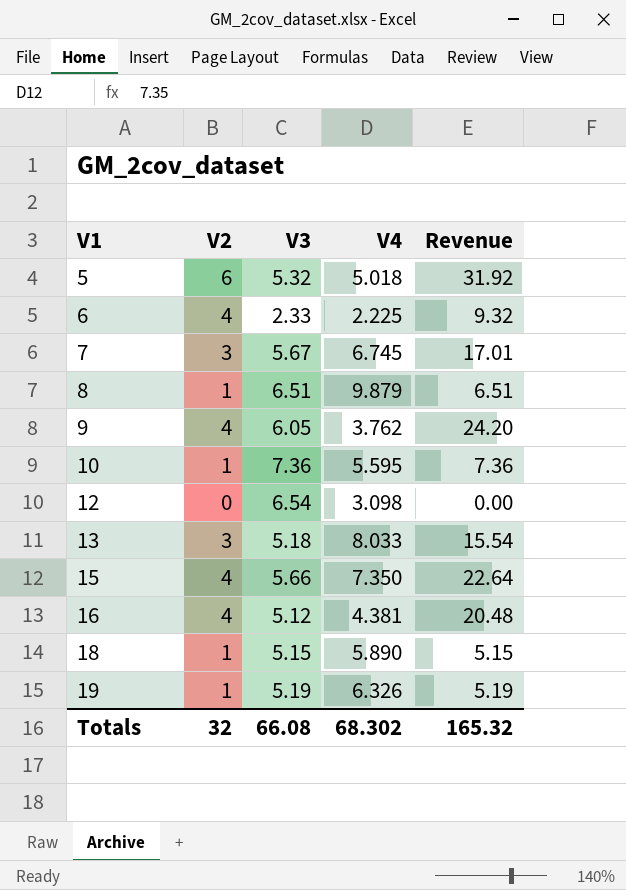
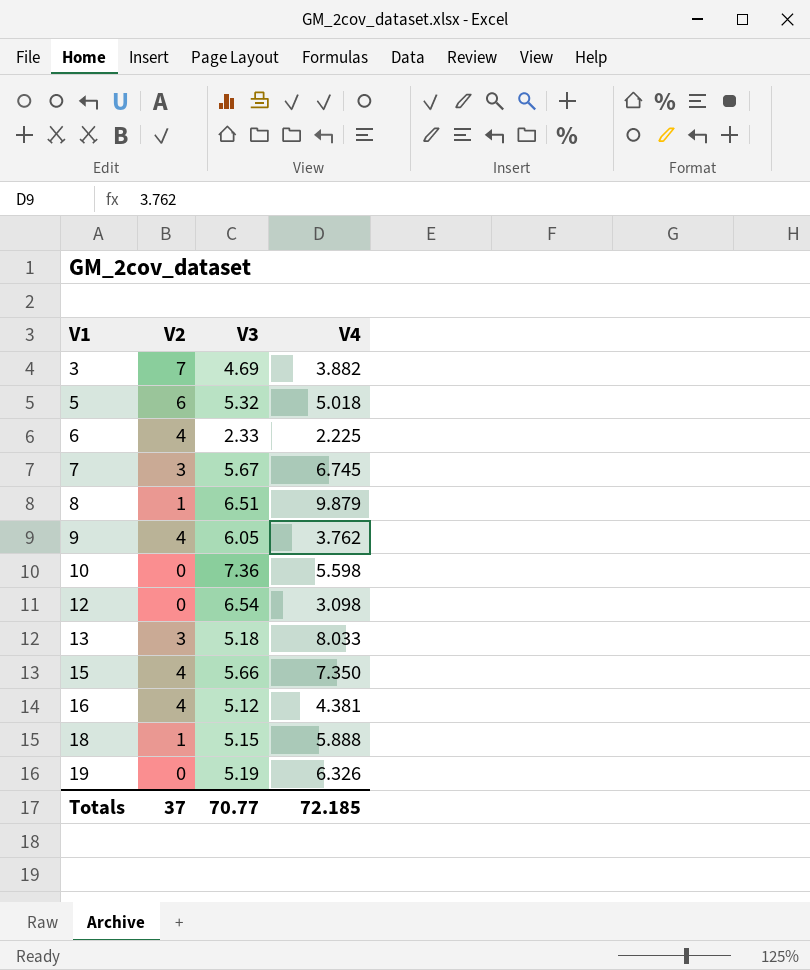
column Revenue | formula: [V2] * [V3] -> none
row 3: none -> 7 | 4.69 | 3.882
10 | V2: 1 -> 0
10 | V4: 5.595 -> 5.598
18 | V4: 5.890 -> 5.888
19 | V2: 1 -> 0
Totals | V2: 32 -> 37
Totals | V3: 66.08 -> 70.77
Totals | V4: 68.302 -> 72.185

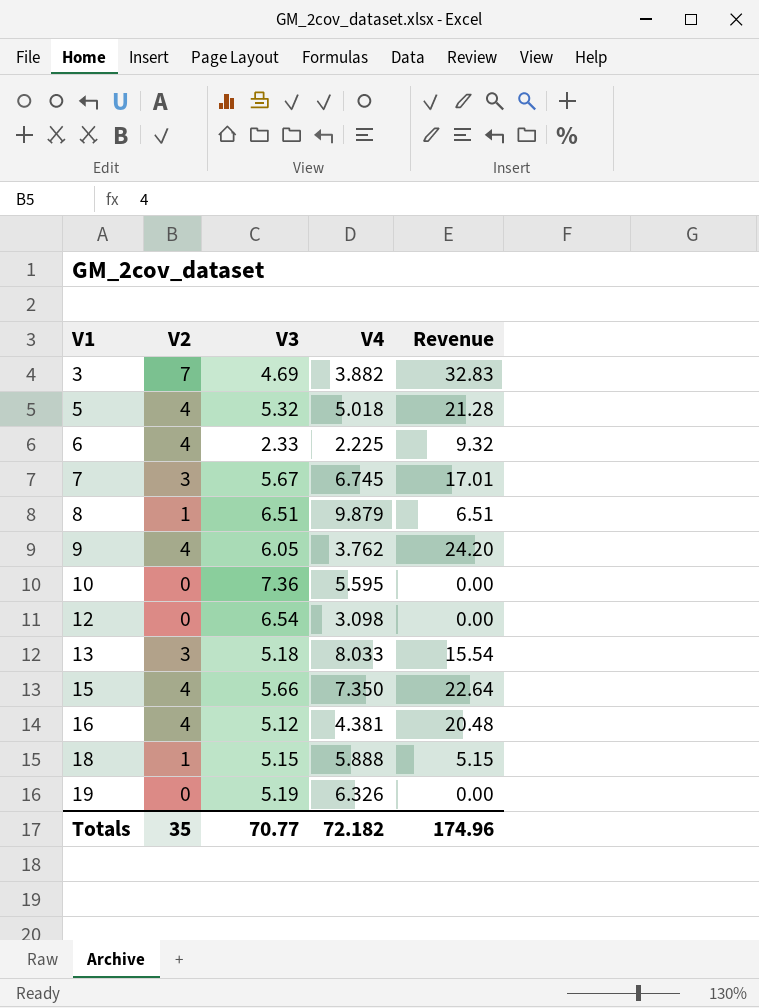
column Revenue | formula: none -> [V2] * [V3]
5 | V2: 6 -> 4
10 | V4: 5.598 -> 5.595
Totals | V2: 37 -> 35
Totals | V4: 72.185 -> 72.182

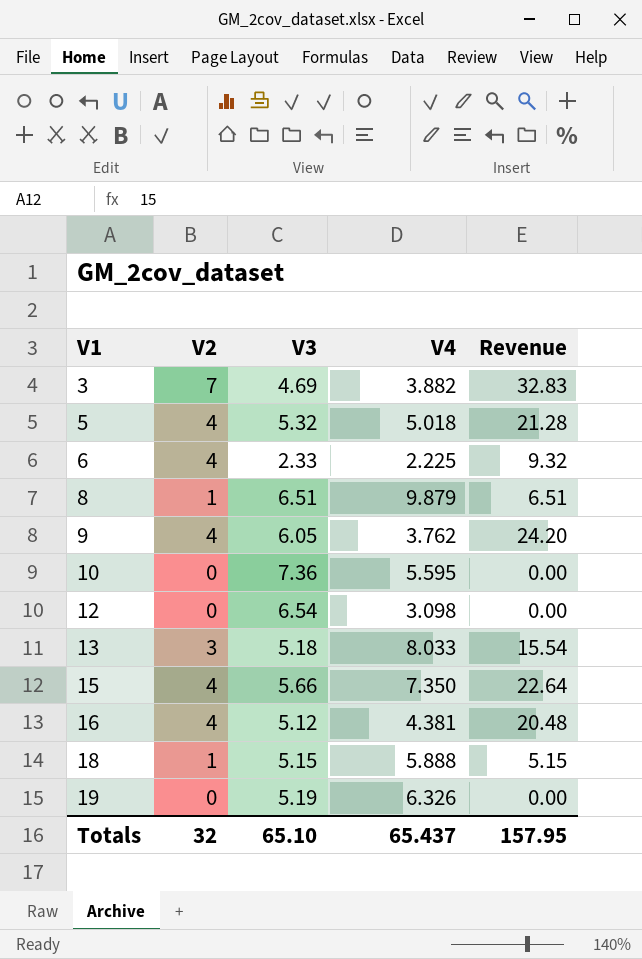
row 7: 3 | 5.67 | 6.745 | 17.01 -> none
Totals | V2: 35 -> 32
Totals | V3: 70.77 -> 65.10
Totals | V4: 72.182 -> 65.437
Totals | Revenue: 174.96 -> 157.95

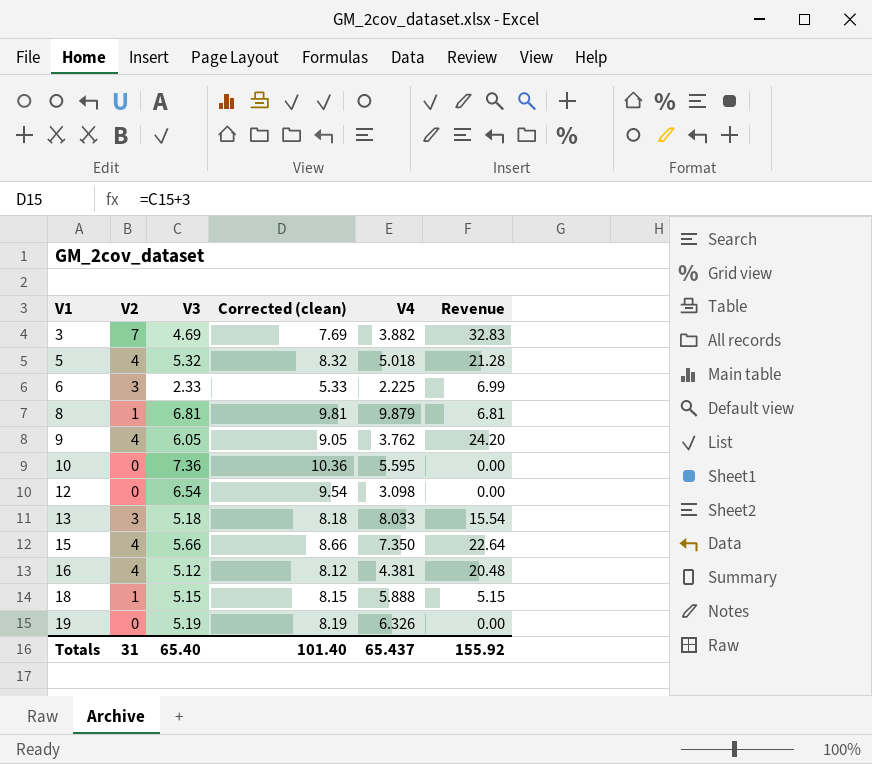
column Corrected (clean) | formula: none -> [V3] + 3
6 | V2: 4 -> 3
6 | Revenue: 9.32 -> 6.99
8 | V3: 6.51 -> 6.81
8 | Revenue: 6.51 -> 6.81
Totals | V2: 32 -> 31
Totals | V3: 65.10 -> 65.40
Totals | Revenue: 157.95 -> 155.92

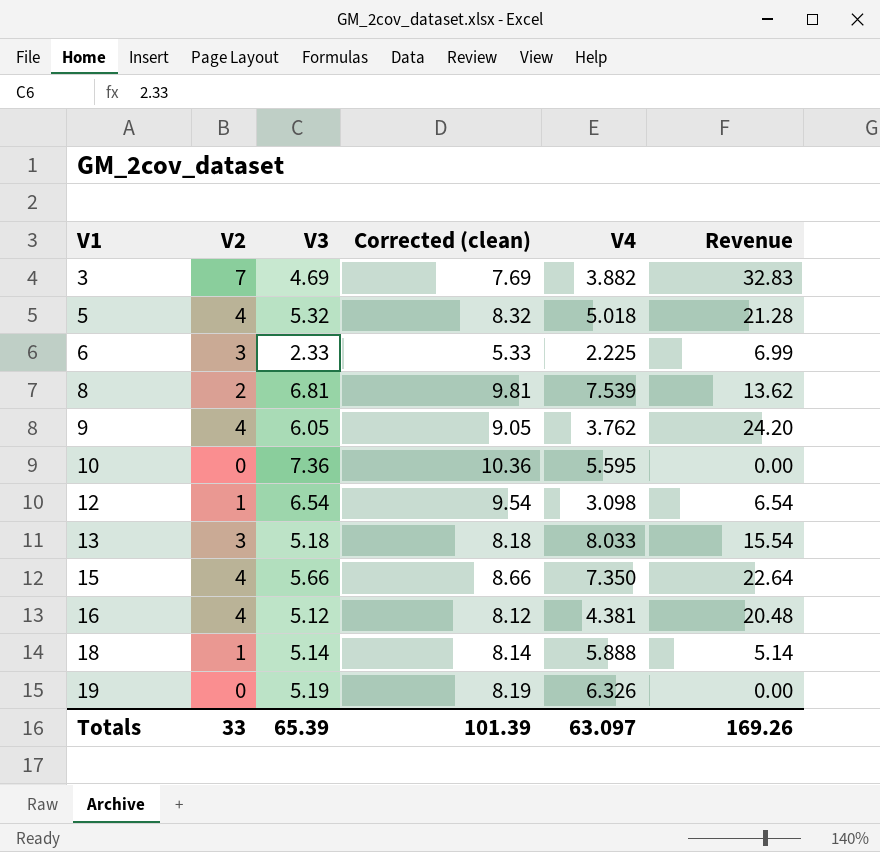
8 | V2: 1 -> 2
8 | V4: 9.879 -> 7.539
8 | Revenue: 6.81 -> 13.62
12 | V2: 0 -> 1
12 | Revenue: 0.00 -> 6.54
18 | V3: 5.15 -> 5.14
18 | Corrected (clean): 8.15 -> 8.14
18 | Revenue: 5.15 -> 5.14
Totals | V2: 31 -> 33
Totals | V3: 65.40 -> 65.39
Totals | Corrected (clean): 101.40 -> 101.39
Totals | V4: 65.437 -> 63.097
Totals | Revenue: 155.92 -> 169.26

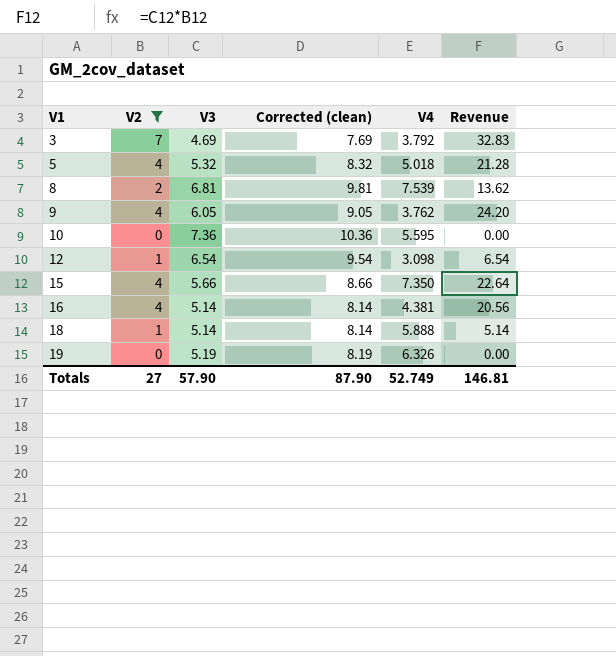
filter: none -> V2 != 3
3 | V4: 3.882 -> 3.792
16 | V3: 5.12 -> 5.14
16 | Corrected (clean): 8.12 -> 8.14
16 | Revenue: 20.48 -> 20.56
Totals | V2: 33 -> 27
Totals | V3: 65.39 -> 57.90
Totals | Corrected (clean): 101.39 -> 87.90
Totals | V4: 63.097 -> 52.749
Totals | Revenue: 169.26 -> 146.81

